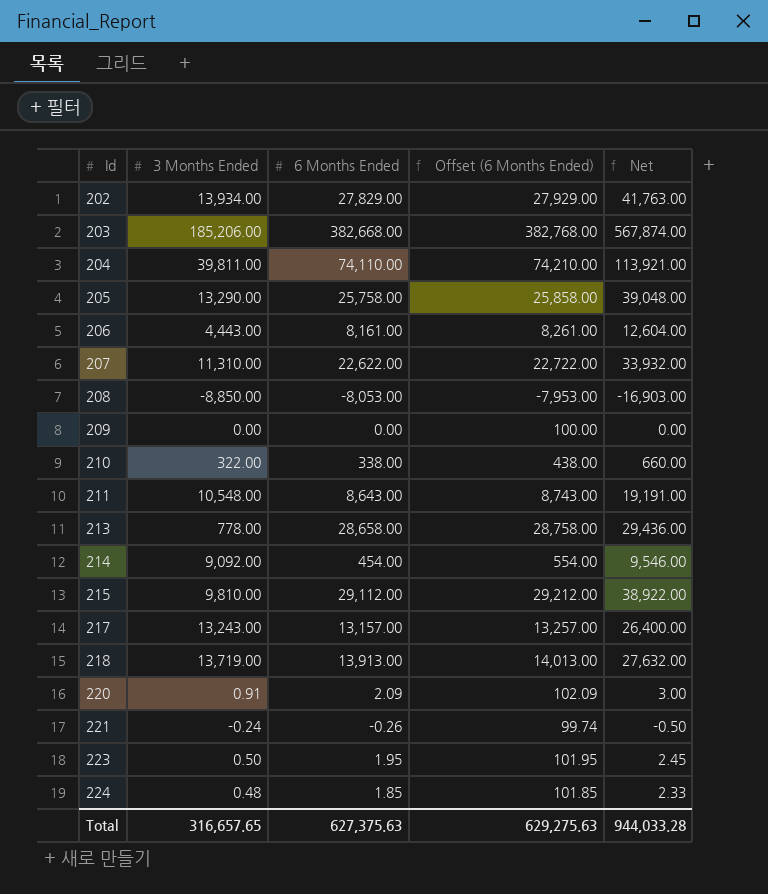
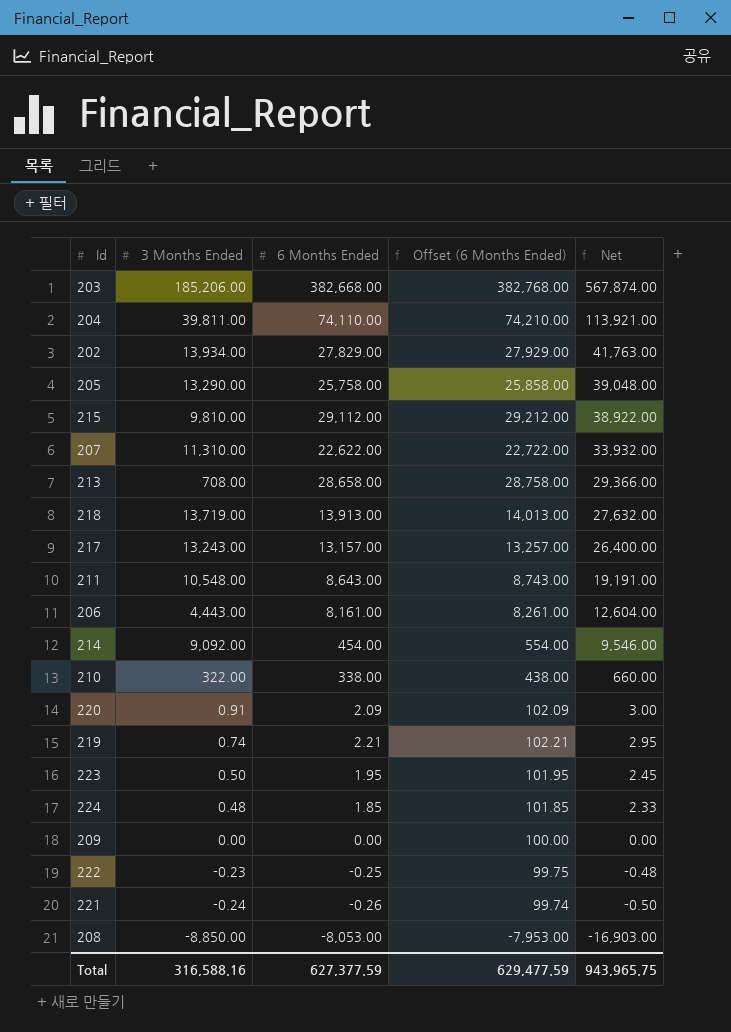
row order: Id ascending -> Net descending
213 | 3 Months Ended: 778.00 -> 708.00
213 | Net: 29,436.00 -> 29,366.00
row 219: none -> 0.74 | 2.21 | 102.21 | 2.95
row 222: none -> -0.23 | -0.25 | 99.75 | -0.48
Total | 3 Months Ended: 316,657.65 -> 316,588.16
Total | 6 Months Ended: 627,375.63 -> 627,377.59
Total | Offset (6 Months Ended): 629,275.63 -> 629,477.59
Total | Net: 944,033.28 -> 943,965.75

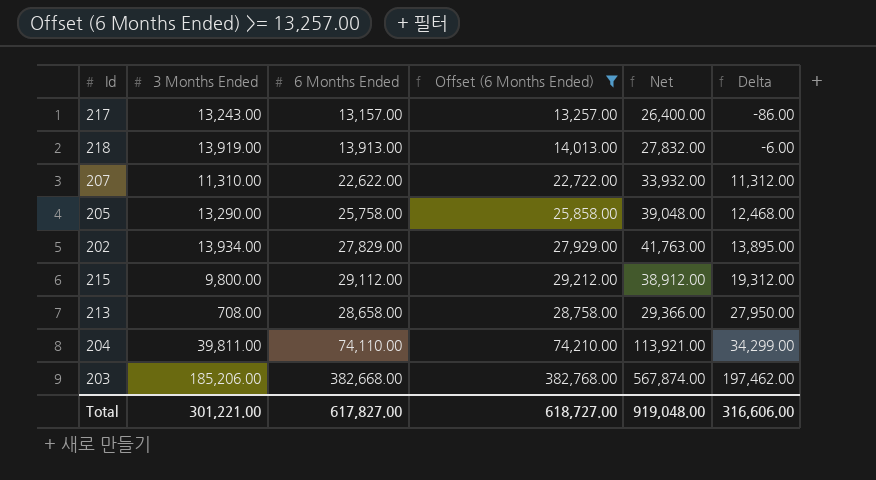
filter: none -> Offset (6 Months Ended) >= 13,257.00
row order: Net descending -> Delta ascending
column Delta | formula: none -> [6 Months Ended] - [3 Months Ended]
218 | 3 Months Ended: 13,719.00 -> 13,919.00
218 | Net: 27,632.00 -> 27,832.00
215 | 3 Months Ended: 9,810.00 -> 9,800.00
215 | Net: 38,922.00 -> 38,912.00
Total | 3 Months Ended: 316,588.16 -> 301,221.00
Total | 6 Months Ended: 627,377.59 -> 617,827.00
Total | Offset (6 Months Ended): 629,477.59 -> 618,727.00
Total | Net: 943,965.75 -> 919,048.00

